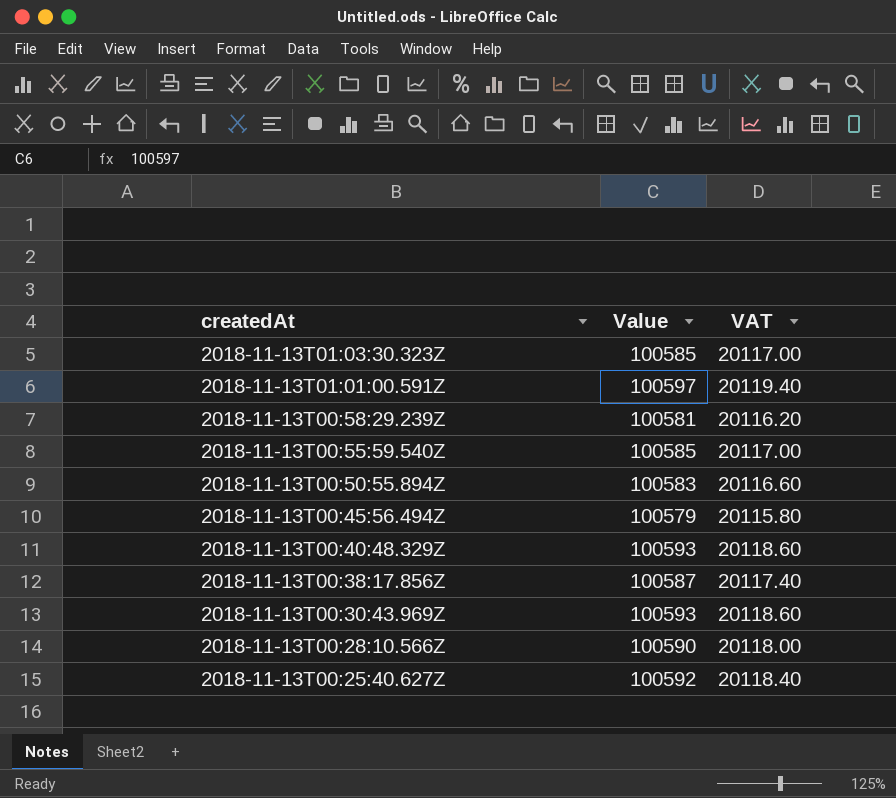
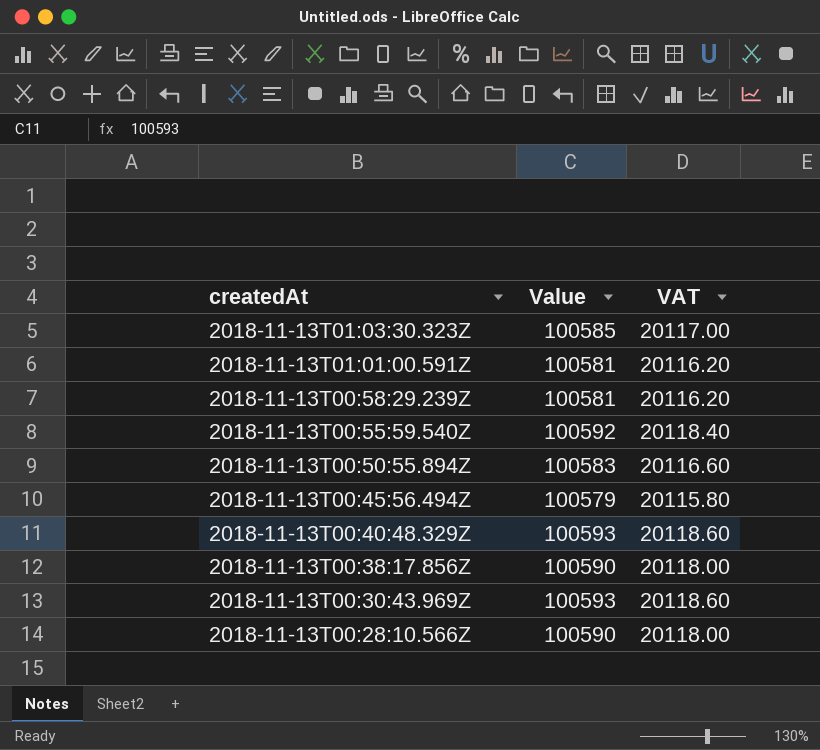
row 2018-11-13T00:25:40.627Z: 100592 | 20118.40 -> none
2018-11-13T01:01:00.591Z | Value: 100597 -> 100581
2018-11-13T01:01:00.591Z | VAT: 20119.40 -> 20116.20
2018-11-13T00:55:59.540Z | Value: 100585 -> 100592
2018-11-13T00:55:59.540Z | VAT: 20117.00 -> 20118.40
2018-11-13T00:38:17.856Z | Value: 100587 -> 100590
2018-11-13T00:38:17.856Z | VAT: 20117.40 -> 20118.00

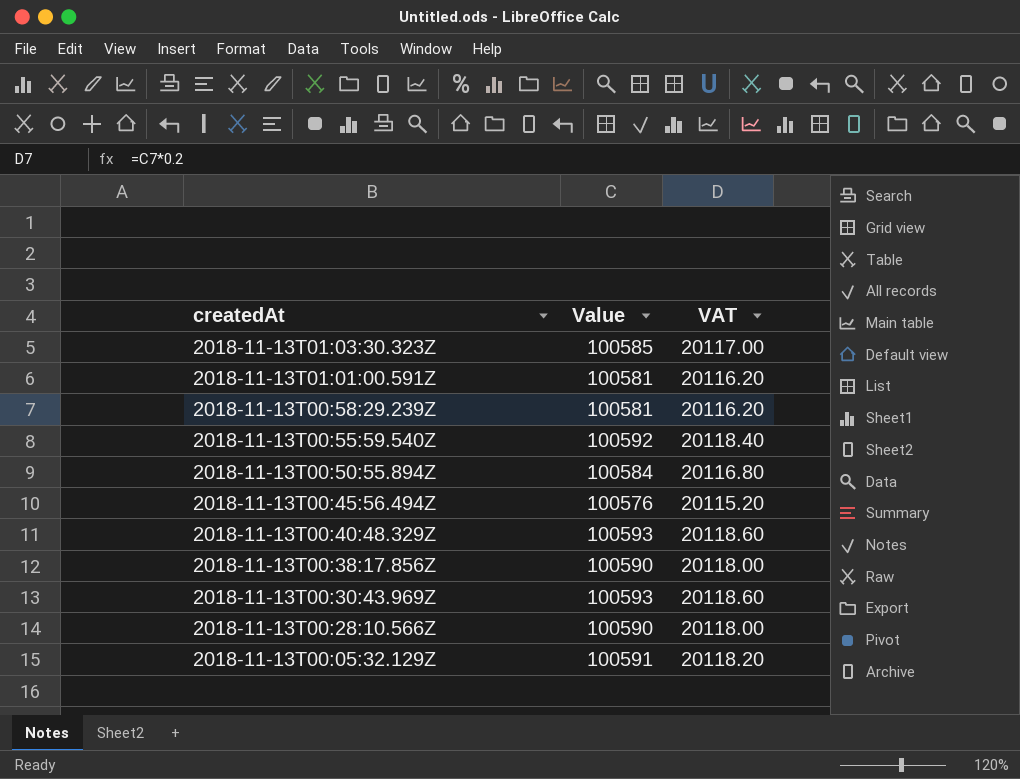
2018-11-13T00:50:55.894Z | Value: 100583 -> 100584
2018-11-13T00:50:55.894Z | VAT: 20116.60 -> 20116.80
2018-11-13T00:45:56.494Z | Value: 100579 -> 100576
2018-11-13T00:45:56.494Z | VAT: 20115.80 -> 20115.20
row 2018-11-13T00:05:32.129Z: none -> 100591 | 20118.20

